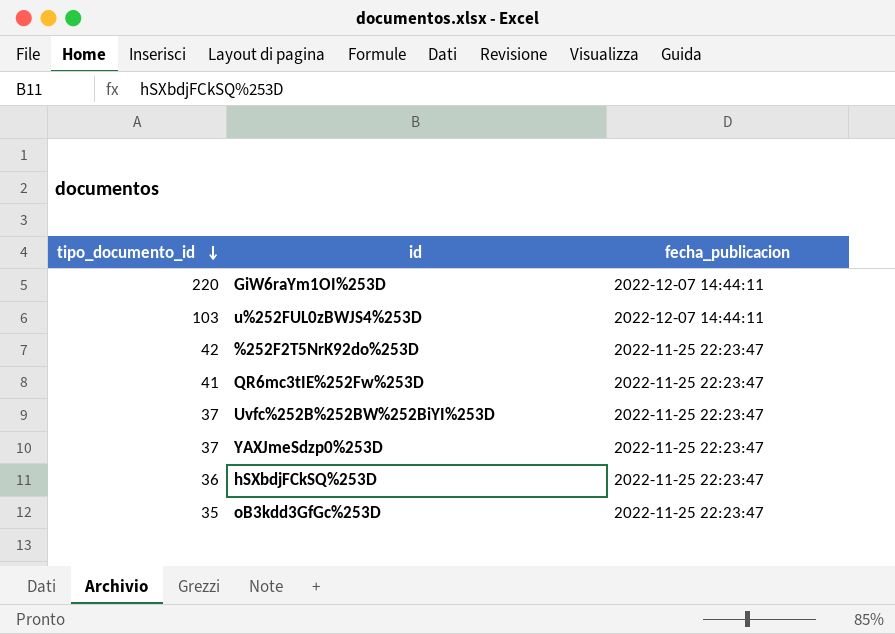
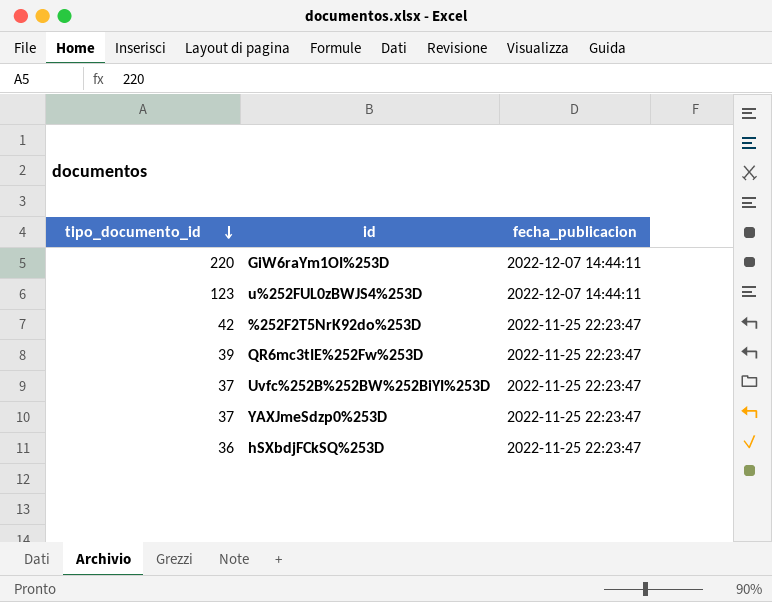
row oB3kdd3GfGc%253D: 35 | 2022-11-25 22:23:47 -> none
u%252FUL0zBWJS4%253D | tipo_documento_id: 103 -> 123
QR6mc3tIE%252Fw%253D | tipo_documento_id: 41 -> 39

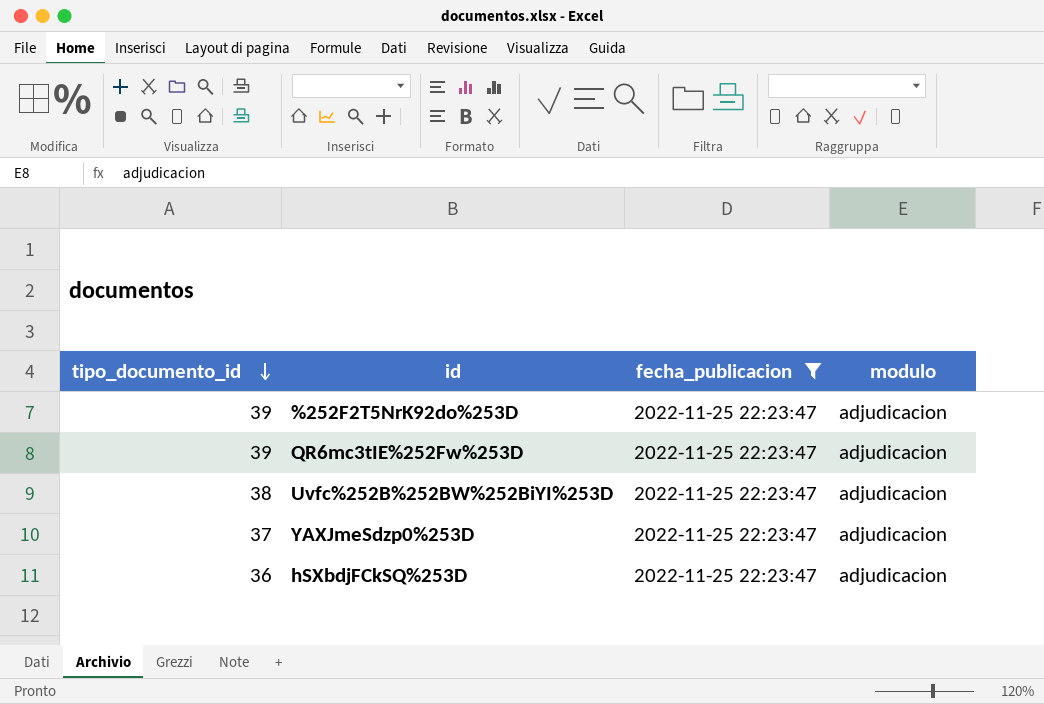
filter: none -> fecha_publicacion = 2022-11-25 22:23:47
column modulo | position: none -> 4
%252F2T5NrK92do%253D | tipo_documento_id: 42 -> 39
Uvfc%252B%252BW%252BiYI%253D | tipo_documento_id: 37 -> 38

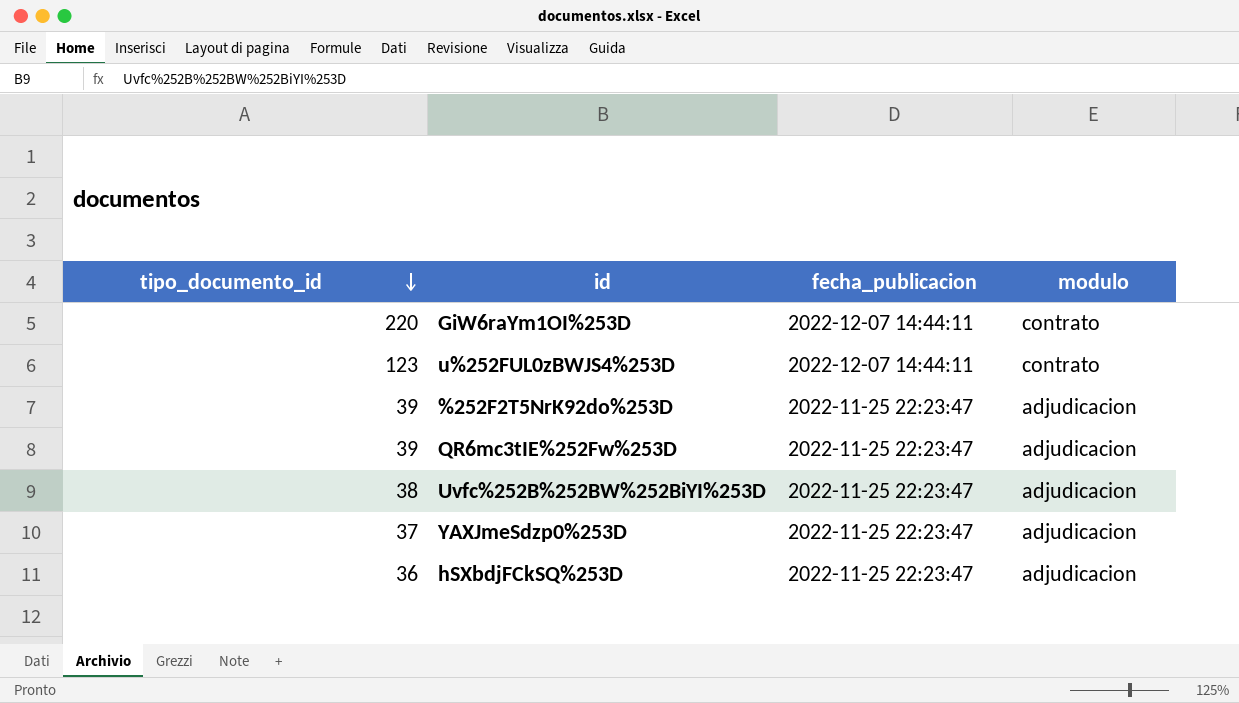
filter: fecha_publicacion = 2022-11-25 22:23:47 -> none

